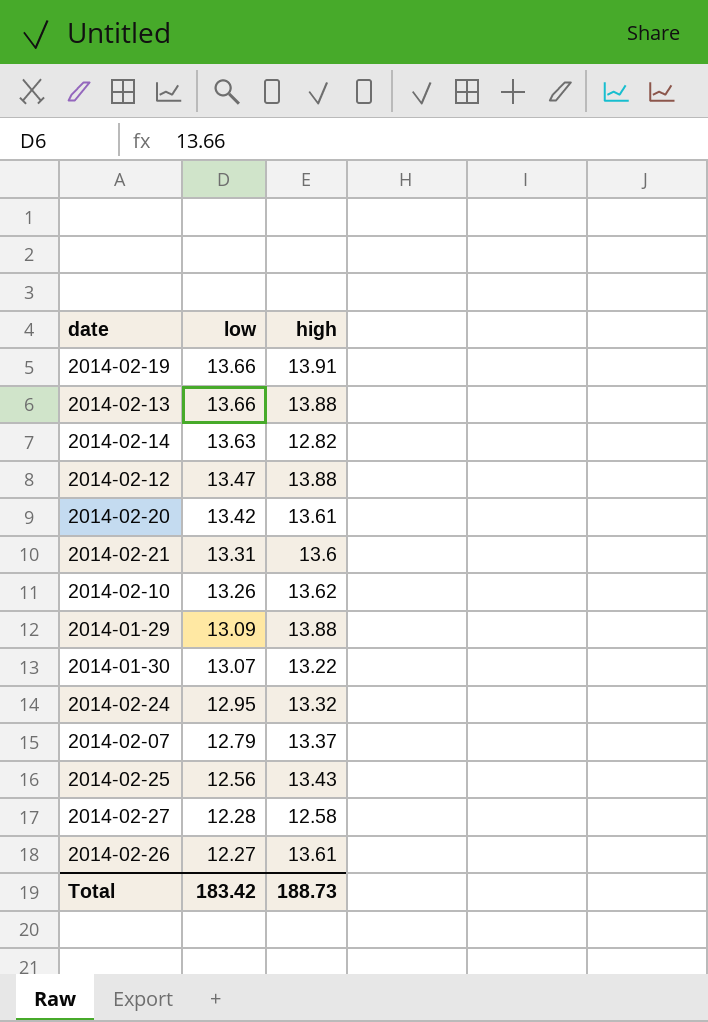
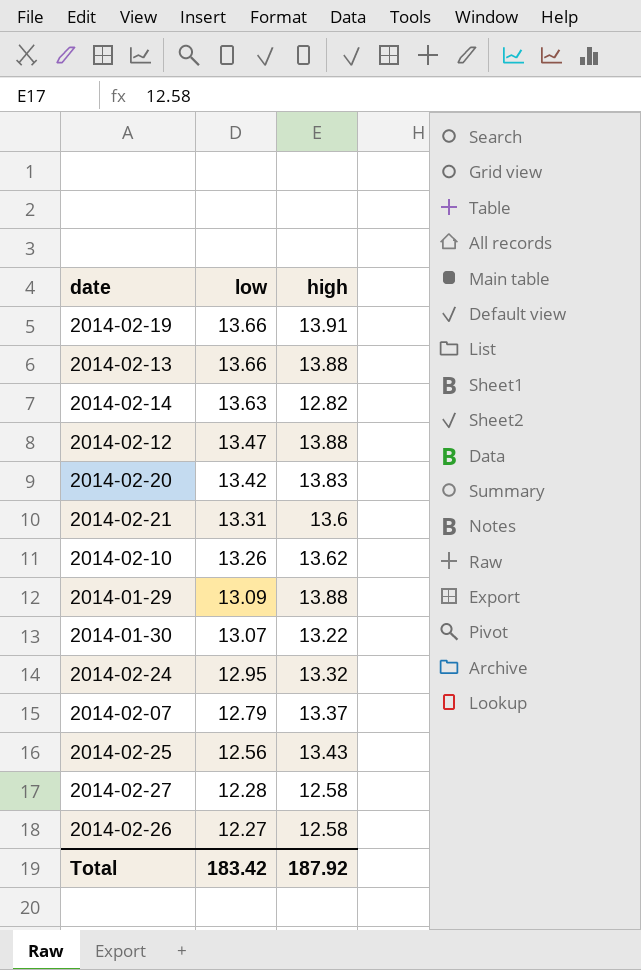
2014-02-20 | high: 13.61 -> 13.83
2014-02-26 | high: 13.61 -> 12.58
Total | high: 188.73 -> 187.92

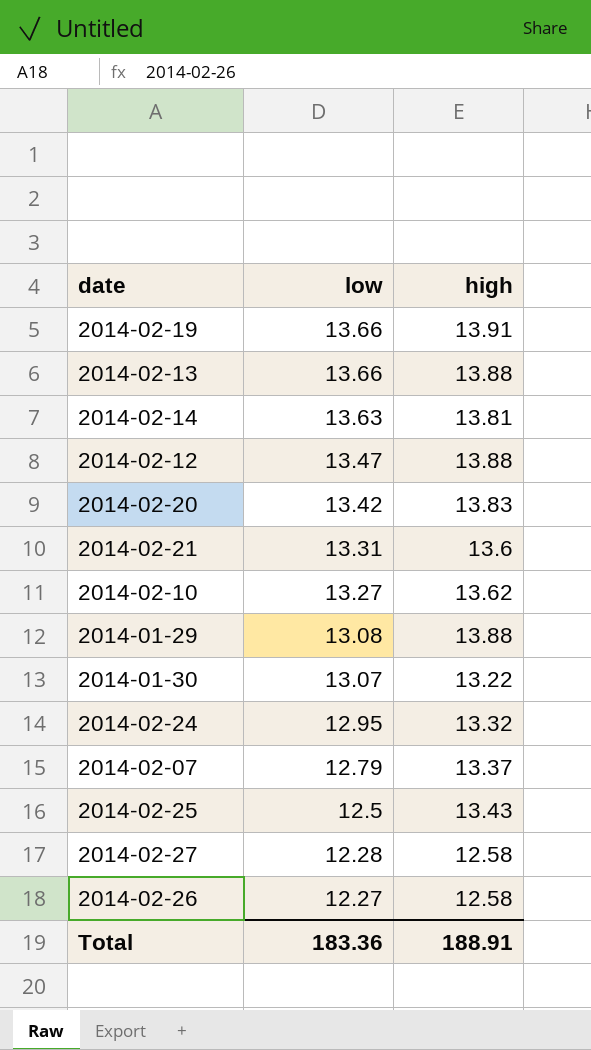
2014-02-14 | high: 12.82 -> 13.81
2014-02-10 | low: 13.26 -> 13.27
2014-01-29 | low: 13.09 -> 13.08
2014-02-25 | low: 12.56 -> 12.5
Total | low: 183.42 -> 183.36
Total | high: 187.92 -> 188.91

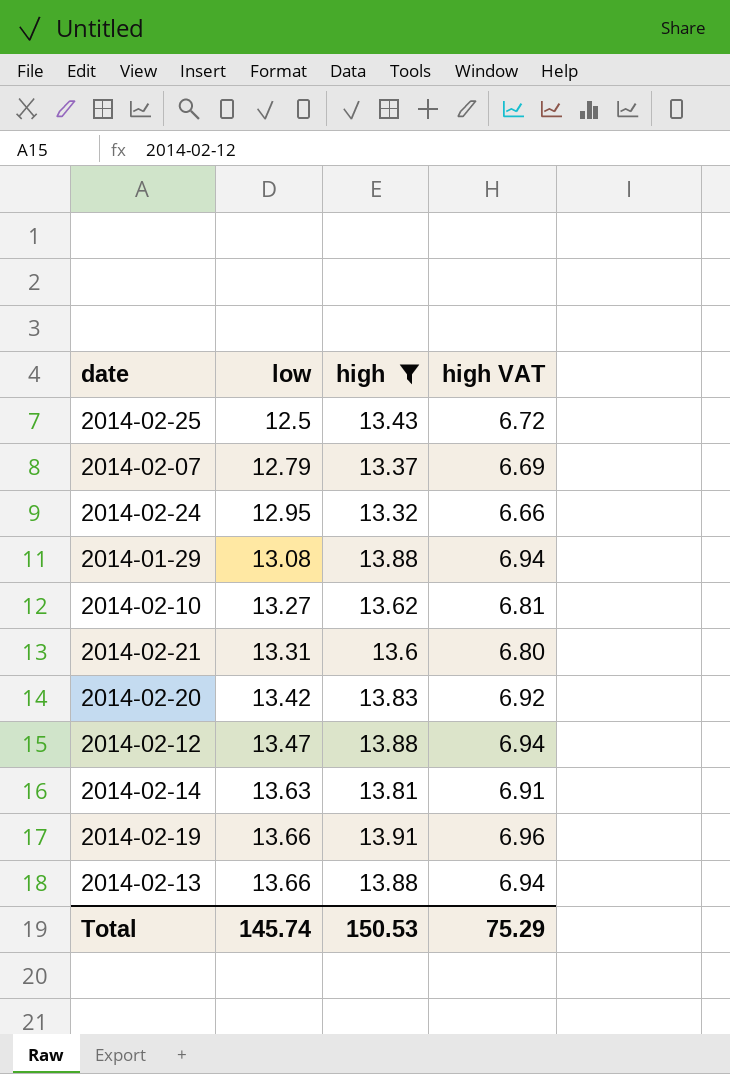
filter: none -> high >= 13.32
row order: low descending -> low ascending
column high VAT | formula: none -> [high] * 0.5
Total | low: 183.36 -> 145.74
Total | high: 188.91 -> 150.53

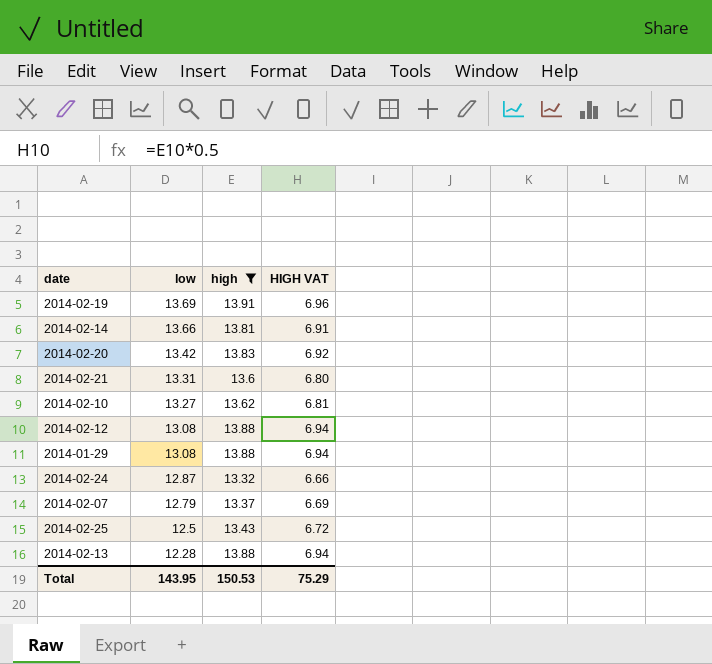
row order: low ascending -> low descending
column name: high VAT -> HIGH VAT
2014-02-19 | low: 13.66 -> 13.69
2014-02-14 | low: 13.63 -> 13.66
2014-02-12 | low: 13.47 -> 13.08
2014-02-24 | low: 12.95 -> 12.87
2014-02-13 | low: 13.66 -> 12.28
Total | low: 145.74 -> 143.95

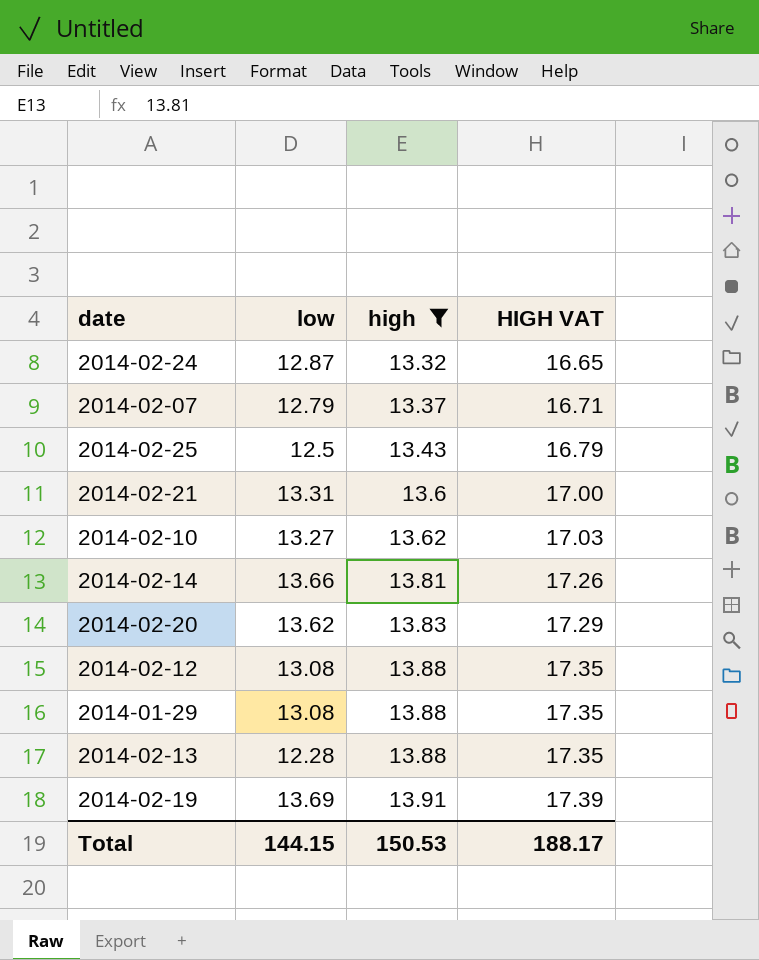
row order: low descending -> high ascending
column HIGH VAT | formula: [high] * 0.5 -> [high] * 1.25
2014-02-20 | low: 13.42 -> 13.62
Total | low: 143.95 -> 144.15
Total | HIGH VAT: 75.29 -> 188.17

